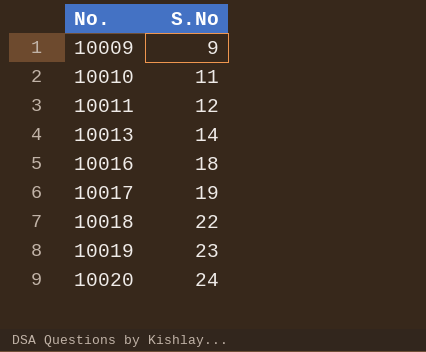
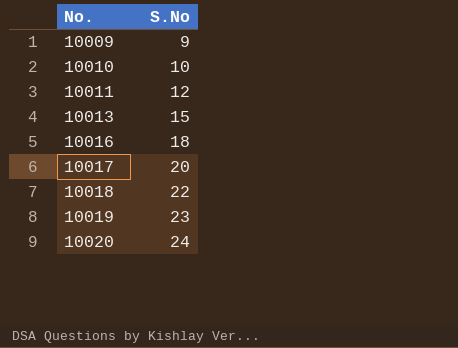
10010 | S.No: 11 -> 10
10013 | S.No: 14 -> 15
10017 | S.No: 19 -> 20

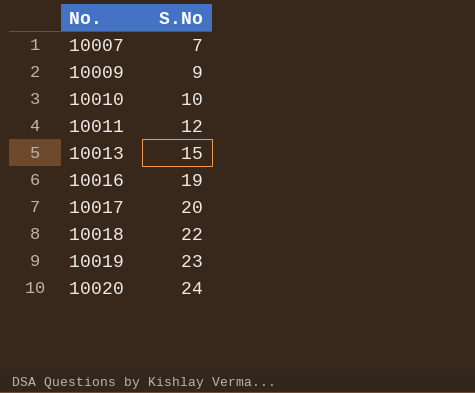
row 10007: none -> 7
10016 | S.No: 18 -> 19

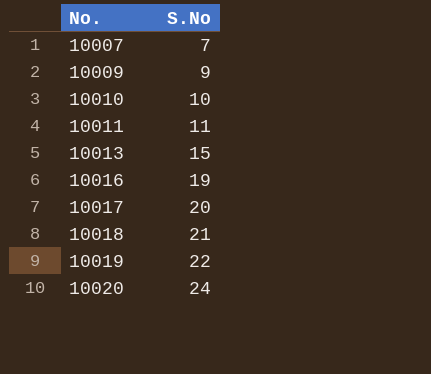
10011 | S.No: 12 -> 11
10018 | S.No: 22 -> 21
10019 | S.No: 23 -> 22

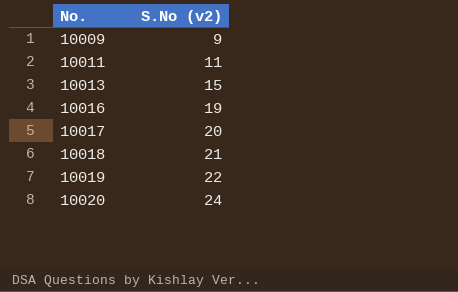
column name: S.No -> S.No (v2)
row 10007: 7 -> none
row 10010: 10 -> none

